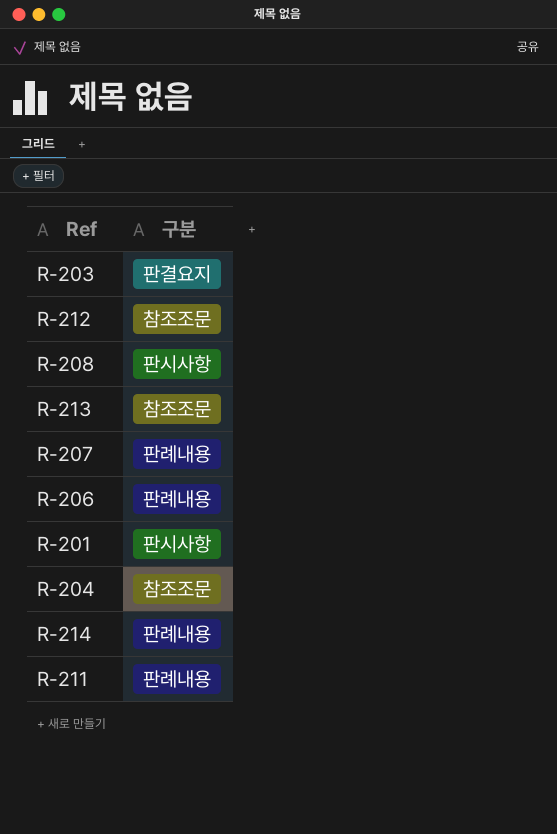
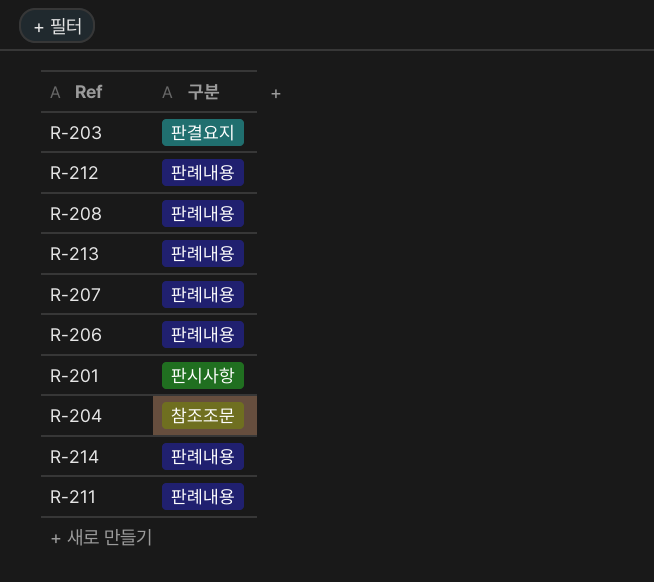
R-212 | 구분: 참조조문 -> 판례내용
R-208 | 구분: 판시사항 -> 판례내용
R-213 | 구분: 참조조문 -> 판례내용

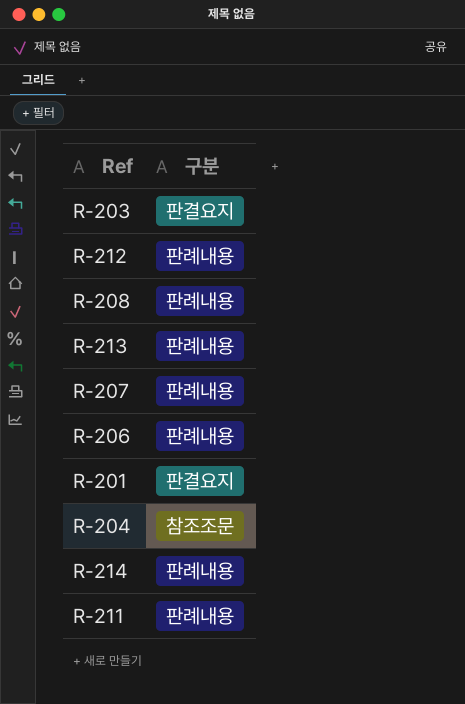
R-201 | 구분: 판시사항 -> 판결요지

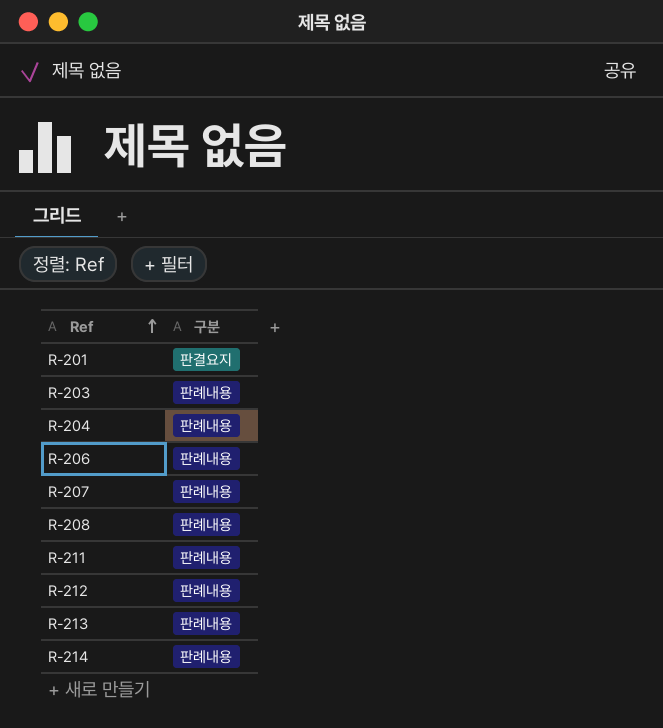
row order: none -> Ref ascending
R-203 | 구분: 판결요지 -> 판례내용
R-204 | 구분: 참조조문 -> 판례내용

